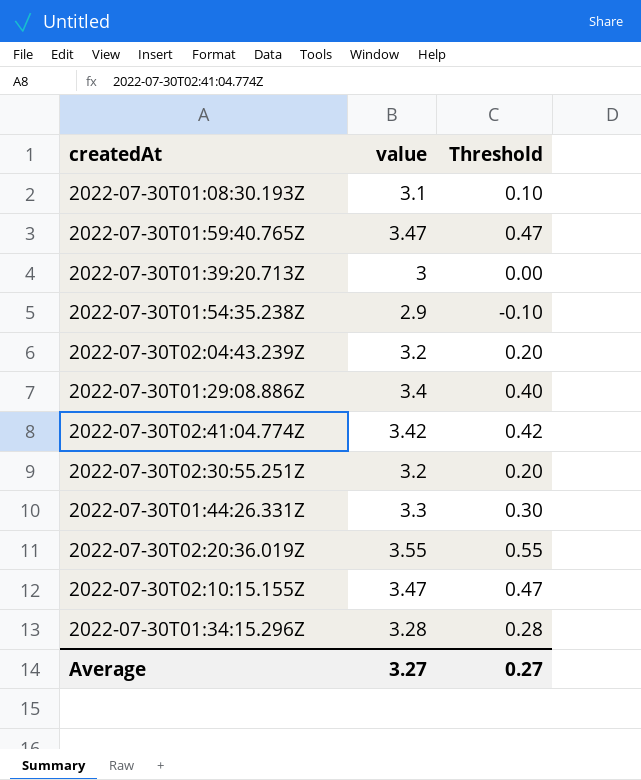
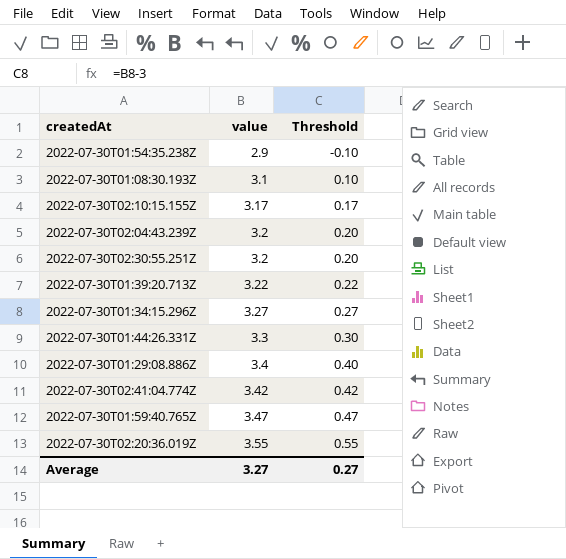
row order: none -> value ascending
2022-07-30T02:10:15.155Z | value: 3.47 -> 3.17
2022-07-30T02:10:15.155Z | Threshold: 0.47 -> 0.17
2022-07-30T01:39:20.713Z | value: 3 -> 3.22
2022-07-30T01:39:20.713Z | Threshold: 0.00 -> 0.22
2022-07-30T01:34:15.296Z | value: 3.28 -> 3.27
2022-07-30T01:34:15.296Z | Threshold: 0.28 -> 0.27

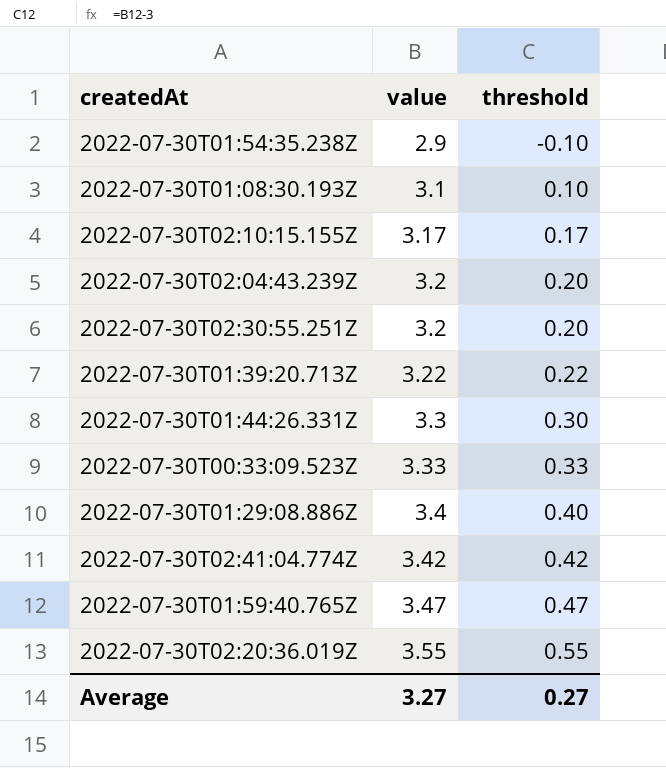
column name: Threshold -> threshold
row 2022-07-30T01:34:15.296Z: 3.27 | 0.27 -> none
row 2022-07-30T00:33:09.523Z: none -> 3.33 | 0.33

